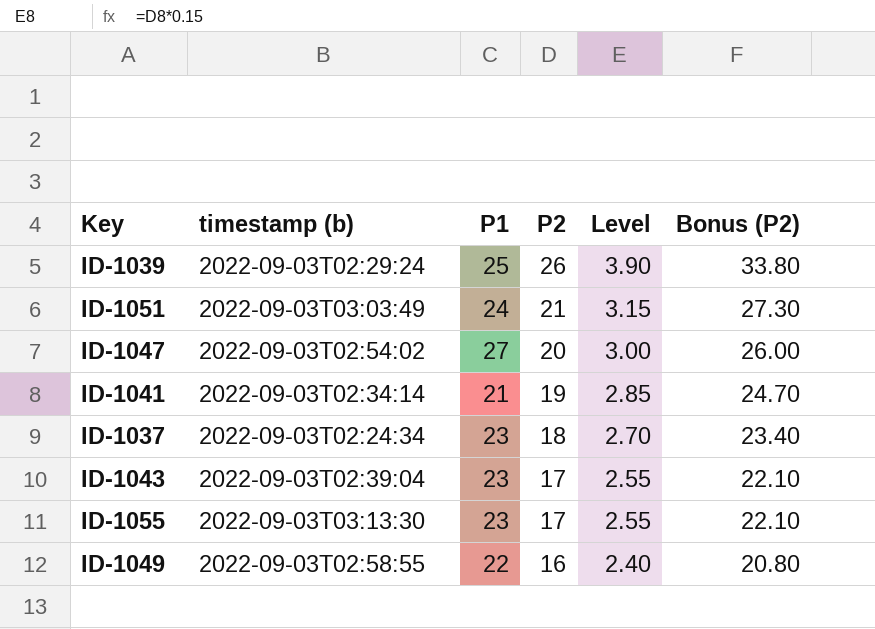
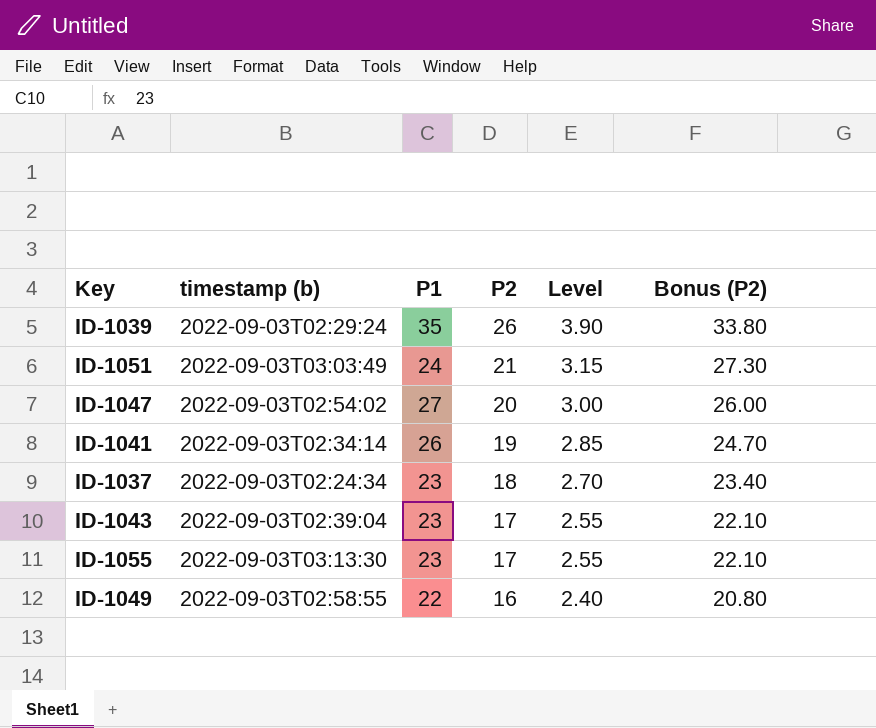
ID-1039 | P1: 25 -> 35
ID-1041 | P1: 21 -> 26

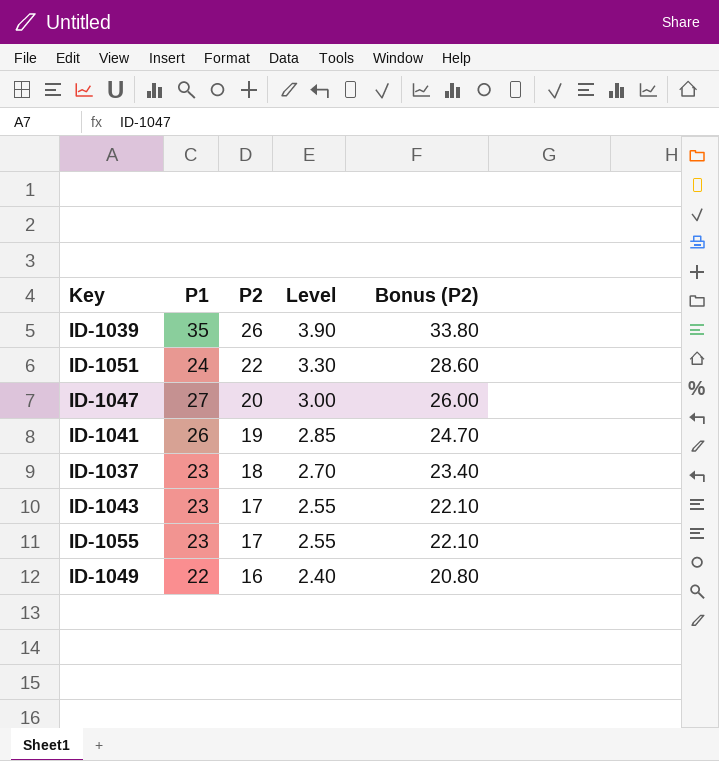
column timestamp (b) | position: 2 -> none
ID-1051 | P2: 21 -> 22
ID-1051 | Level: 3.15 -> 3.30
ID-1051 | Bonus (P2): 27.30 -> 28.60

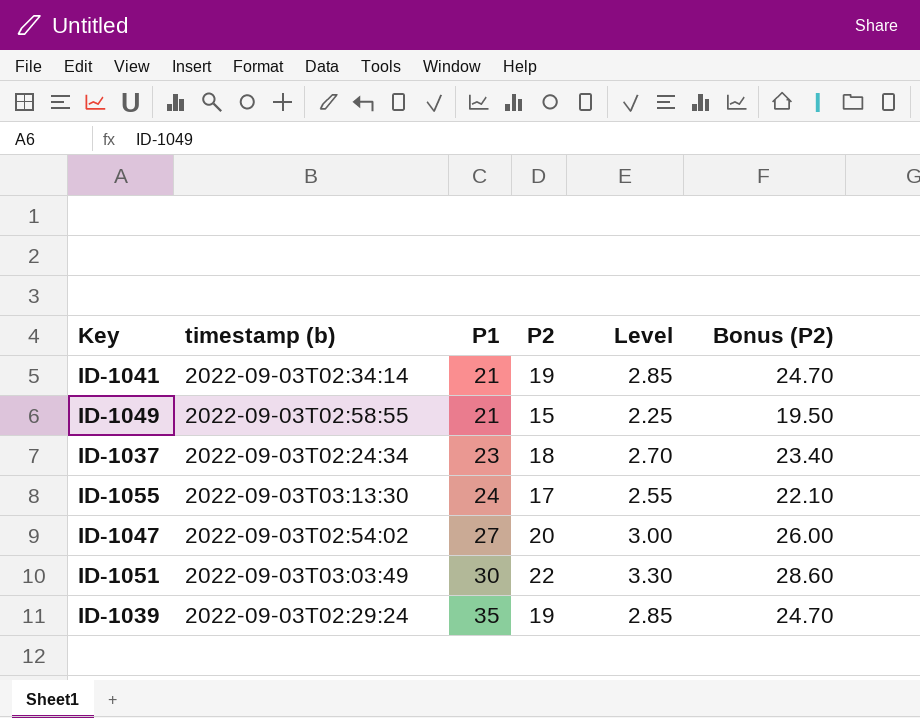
row order: P2 descending -> P1 ascending
column timestamp (b) | position: none -> 2
row ID-1043: 23 | 17 | 2.55 | 22.10 -> none
ID-1041 | P1: 26 -> 21
ID-1049 | P1: 22 -> 21
ID-1049 | P2: 16 -> 15
ID-1049 | Level: 2.40 -> 2.25
ID-1049 | Bonus (P2): 20.80 -> 19.50
ID-1055 | P1: 23 -> 24
ID-1051 | P1: 24 -> 30
ID-1039 | P2: 26 -> 19
ID-1039 | Level: 3.90 -> 2.85
ID-1039 | Bonus (P2): 33.80 -> 24.70

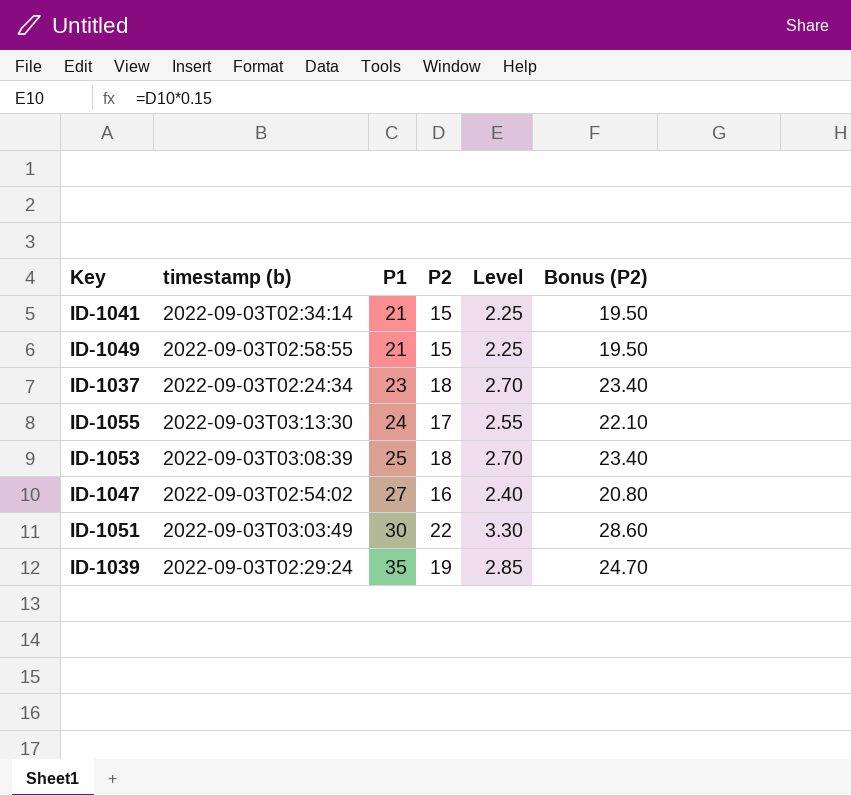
ID-1041 | P2: 19 -> 15
ID-1041 | Level: 2.85 -> 2.25
ID-1041 | Bonus (P2): 24.70 -> 19.50
row ID-1053: none -> 2022-09-03T03:08:39 | 25 | 18 | 2.70 | 23.40
ID-1047 | P2: 20 -> 16
ID-1047 | Level: 3.00 -> 2.40
ID-1047 | Bonus (P2): 26.00 -> 20.80

